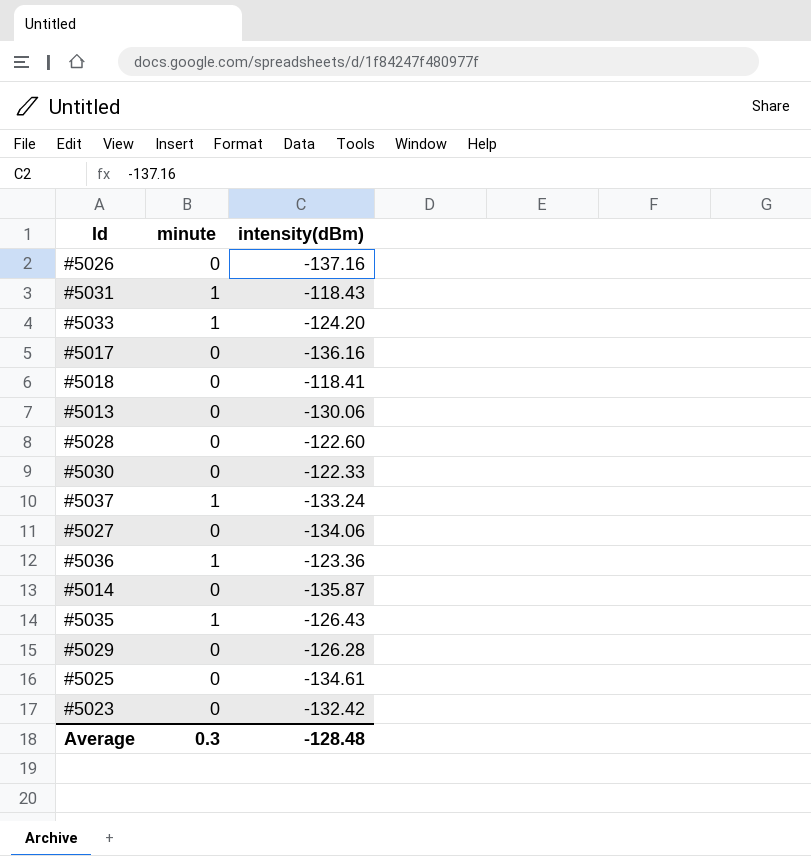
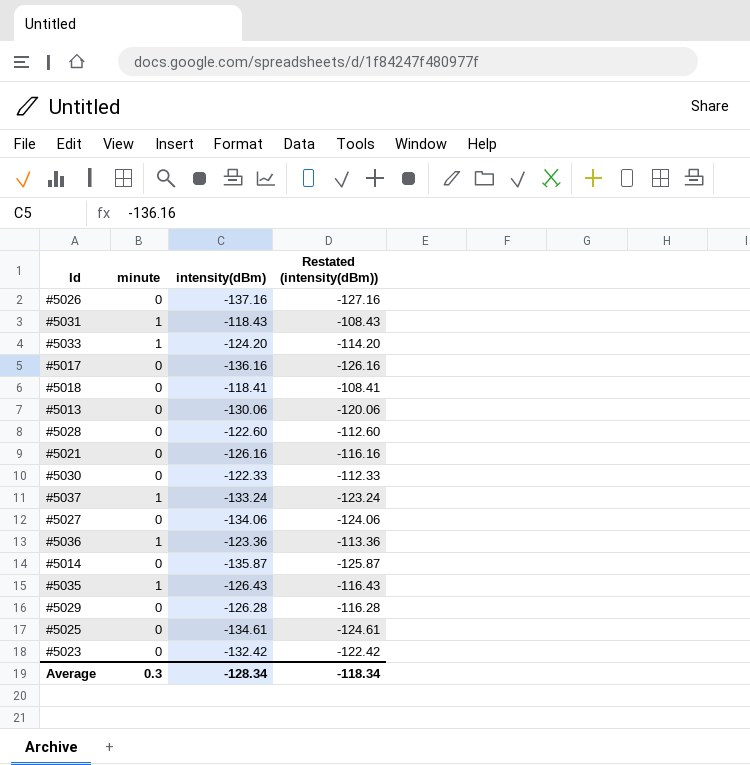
column Restated (intensity(dBm)) | formula: none -> [intensity(dBm)] + 10
row #5021: none -> 0 | -126.16 | -116.16
Average | intensity(dBm): -128.48 -> -128.34

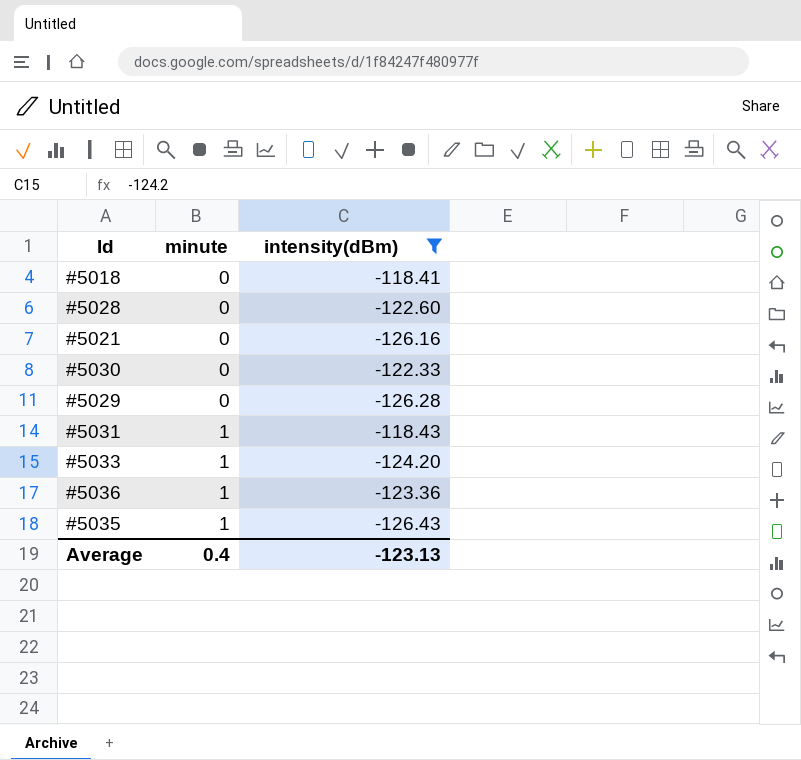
filter: none -> intensity(dBm) >= -126.43
row order: none -> minute ascending
column Restated (intensity(dBm)) | formula: [intensity(dBm)] + 10 -> none
Average | minute: 0.3 -> 0.4
Average | intensity(dBm): -128.34 -> -123.13

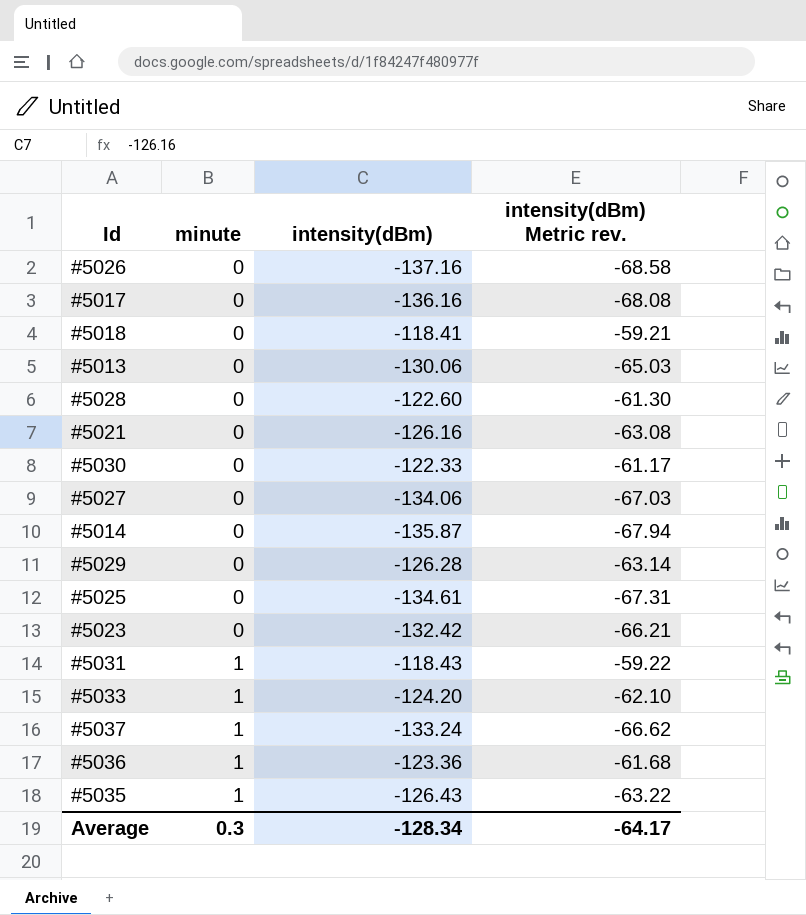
filter: intensity(dBm) >= -126.43 -> none
column intensity(dBm) Metric rev. | formula: none -> [intensity(dBm)] * 0.5
Average | minute: 0.4 -> 0.3
Average | intensity(dBm): -123.13 -> -128.34

